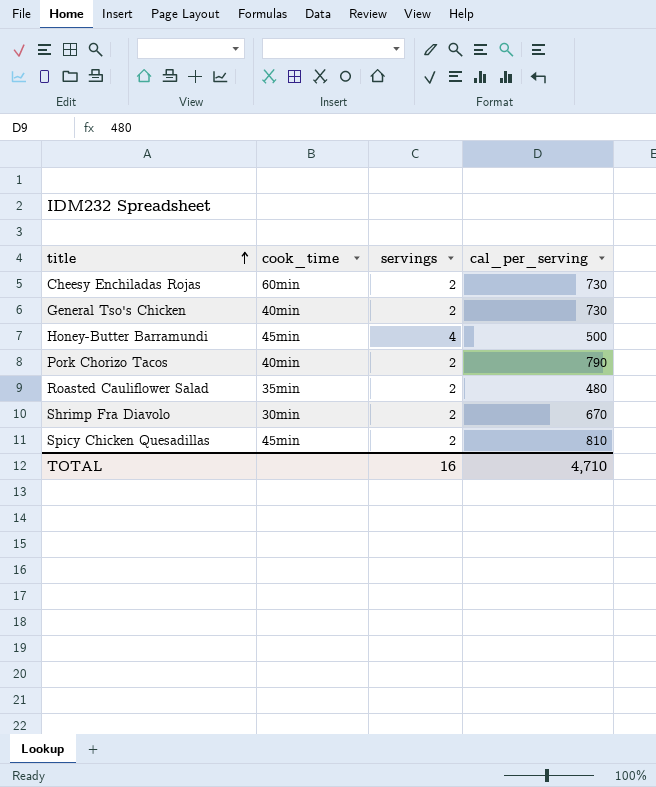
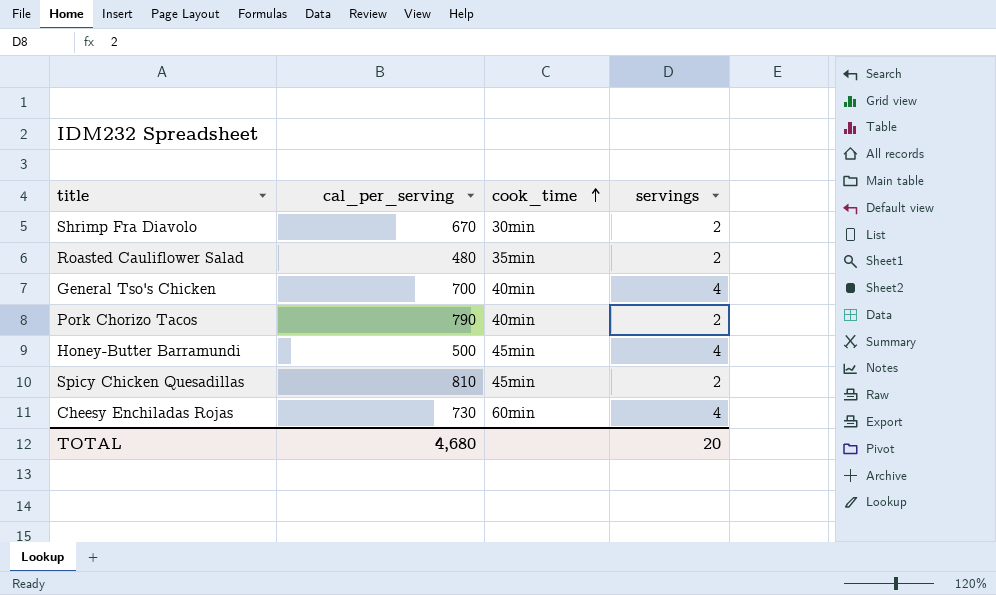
row order: title ascending -> cook_time ascending
column cal_per_serving | position: 4 -> 2
General Tso's Chicken | cal_per_serving: 730 -> 700
General Tso's Chicken | servings: 2 -> 4
Cheesy Enchiladas Rojas | servings: 2 -> 4
TOTAL | cal_per_serving: 4,710 -> 4,680
TOTAL | servings: 16 -> 20

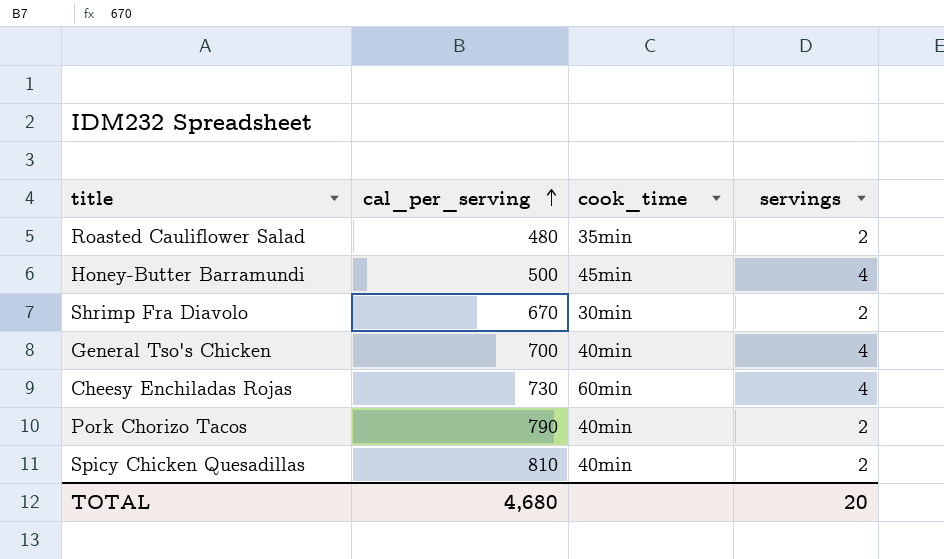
row order: cook_time ascending -> cal_per_serving ascending
Spicy Chicken Quesadillas | cook_time: 45min -> 40min

